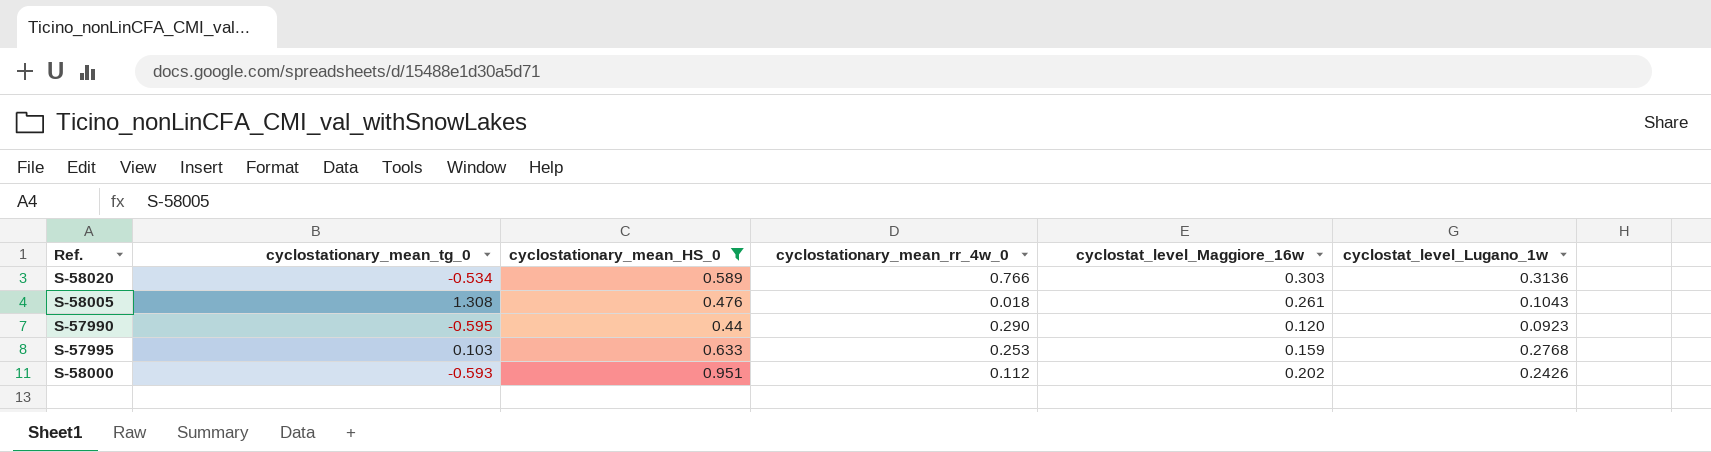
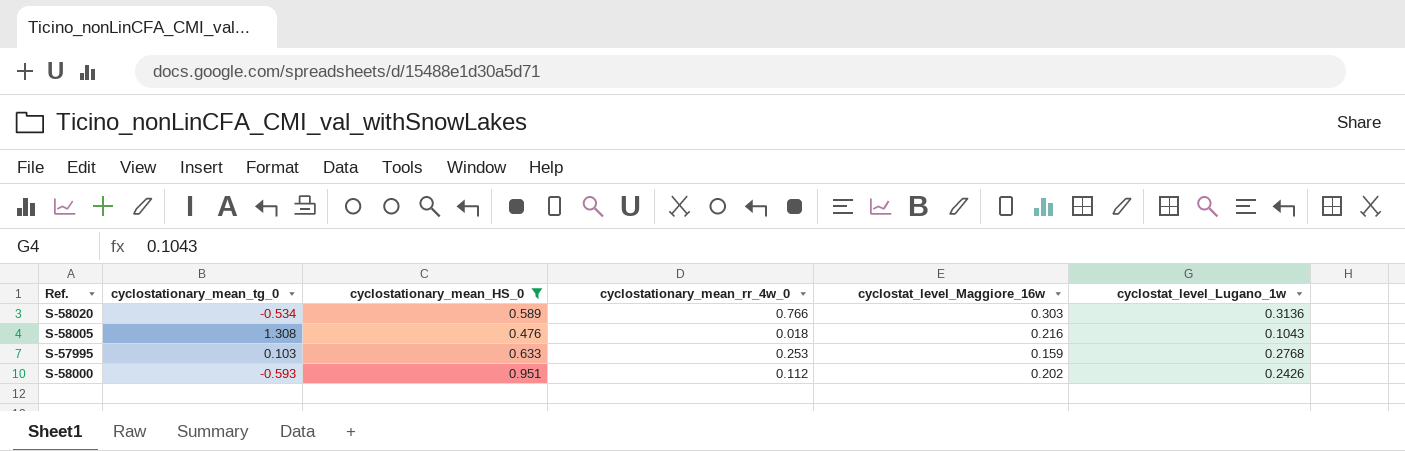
row S-57990: -0.595 | 0.44 | 0.290 | 0.120 | 0.0923 -> none
S-58005 | cyclostat_level_Maggiore_16w: 0.261 -> 0.216

